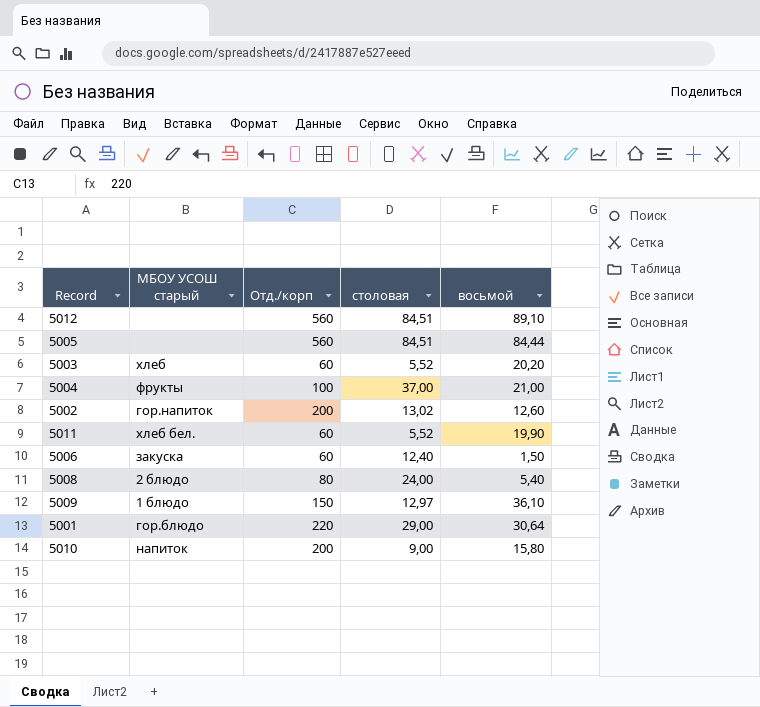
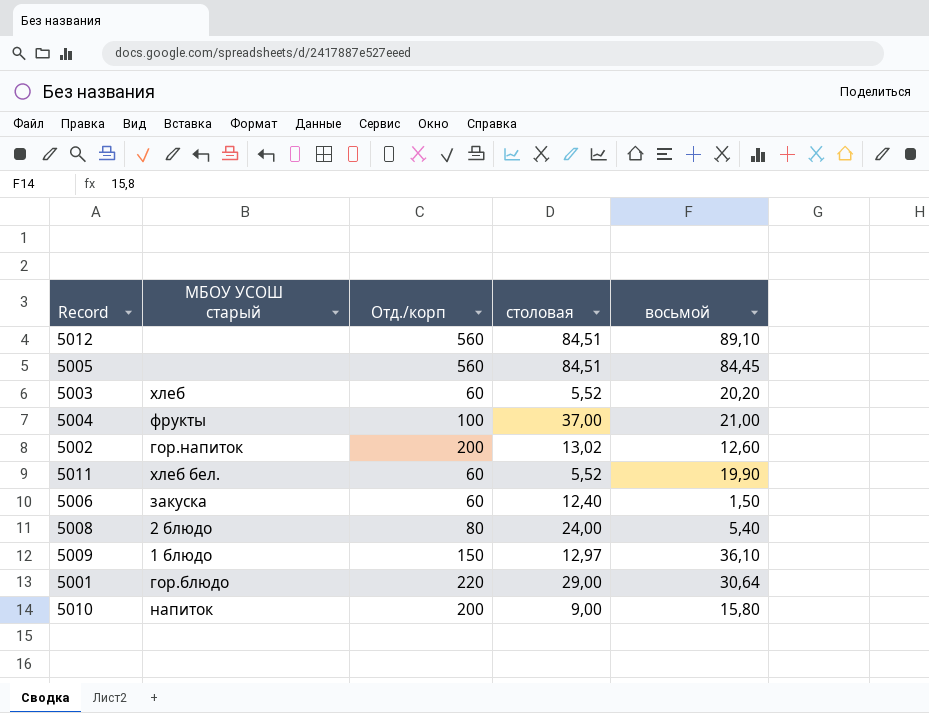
5005 | восьмой: 84,44 -> 84,45

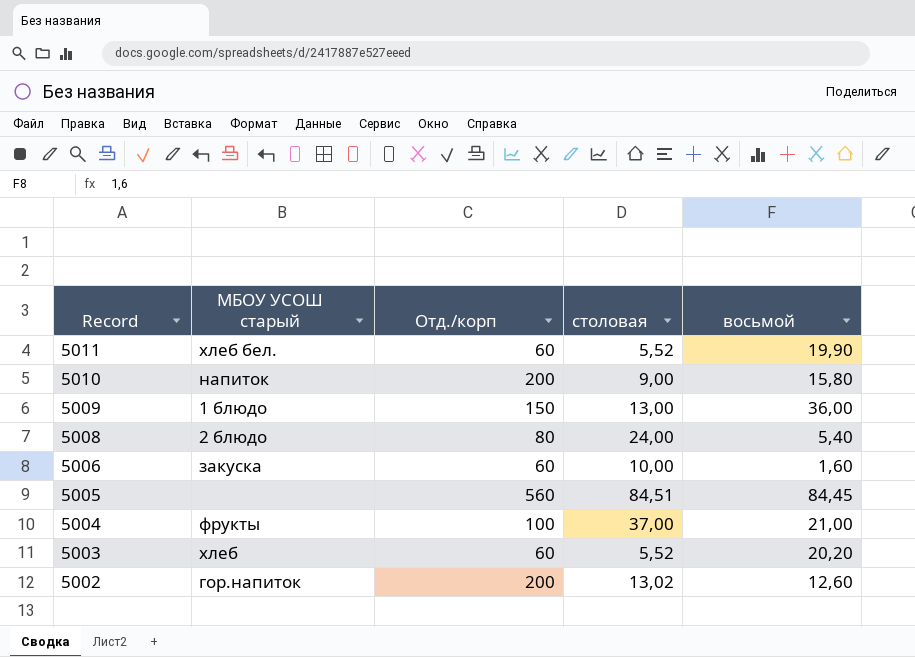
row order: none -> Record descending
row 5012: none | 560 | 84,51 | 89,10 -> none
row 5001: гор.блюдо | 220 | 29,00 | 30,64 -> none
5009 | столовая: 12,97 -> 13,00
5009 | восьмой: 36,10 -> 36,00
5006 | столовая: 12,40 -> 10,00
5006 | восьмой: 1,50 -> 1,60

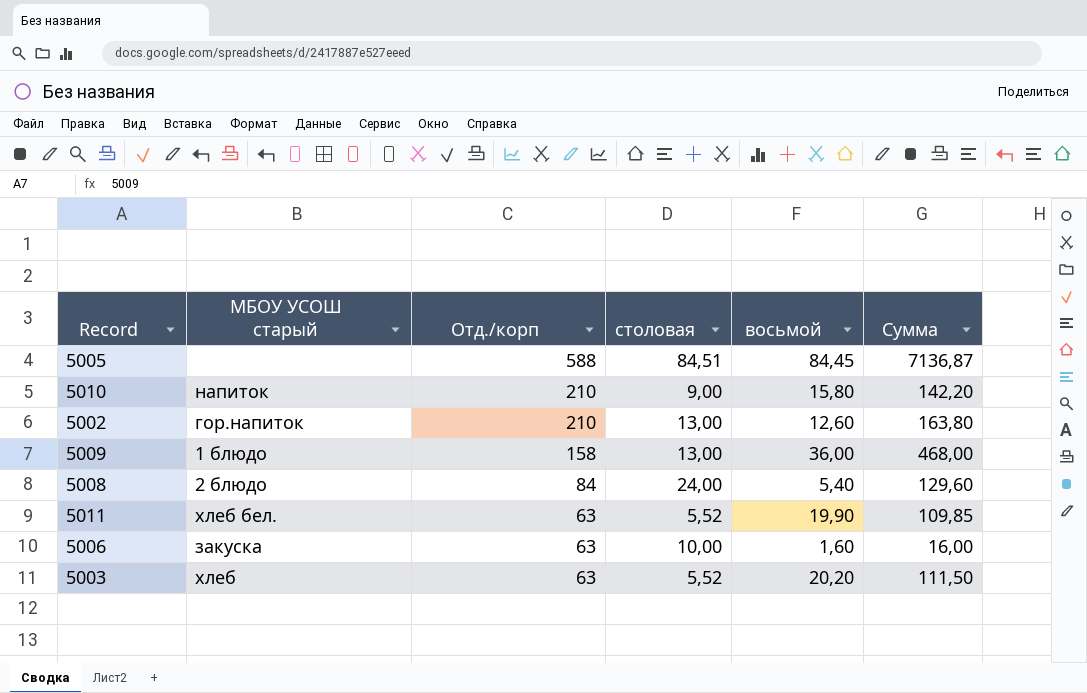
row order: Record descending -> Отд./корп descending
column Сумма | formula: none -> [столовая] * [восьмой]
row 5004: фрукты | 100 | 37,00 | 21,00 -> none
5005 | Отд./корп: 560 -> 588
5010 | Отд./корп: 200 -> 210
5002 | Отд./корп: 200 -> 210
5002 | столовая: 13,02 -> 13,00
5009 | Отд./корп: 150 -> 158
5008 | Отд./корп: 80 -> 84
5011 | Отд./корп: 60 -> 63
5006 | Отд./корп: 60 -> 63
5003 | Отд./корп: 60 -> 63

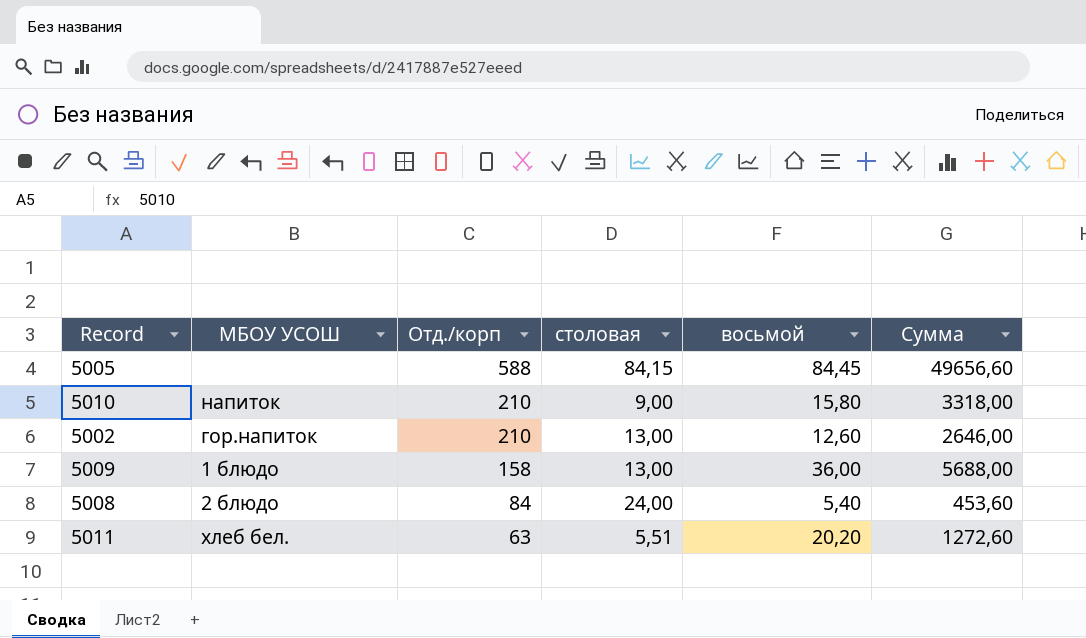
column name: МБОУ УСОШ старый -> МБОУ УСОШ
column Сумма | formula: [столовая] * [восьмой] -> [Отд./корп] * [восьмой]
row 5006: закуска | 63 | 10,00 | 1,60 | 16,00 -> none
row 5003: хлеб | 63 | 5,52 | 20,20 | 111,50 -> none
5005 | столовая: 84,51 -> 84,15
5011 | столовая: 5,52 -> 5,51
5011 | восьмой: 19,90 -> 20,20

